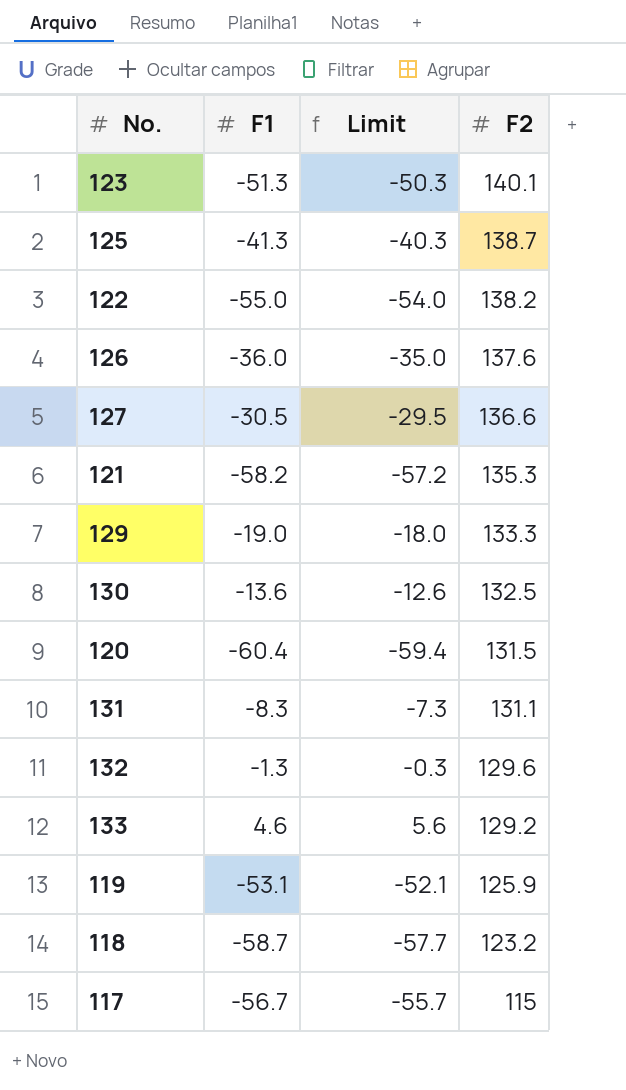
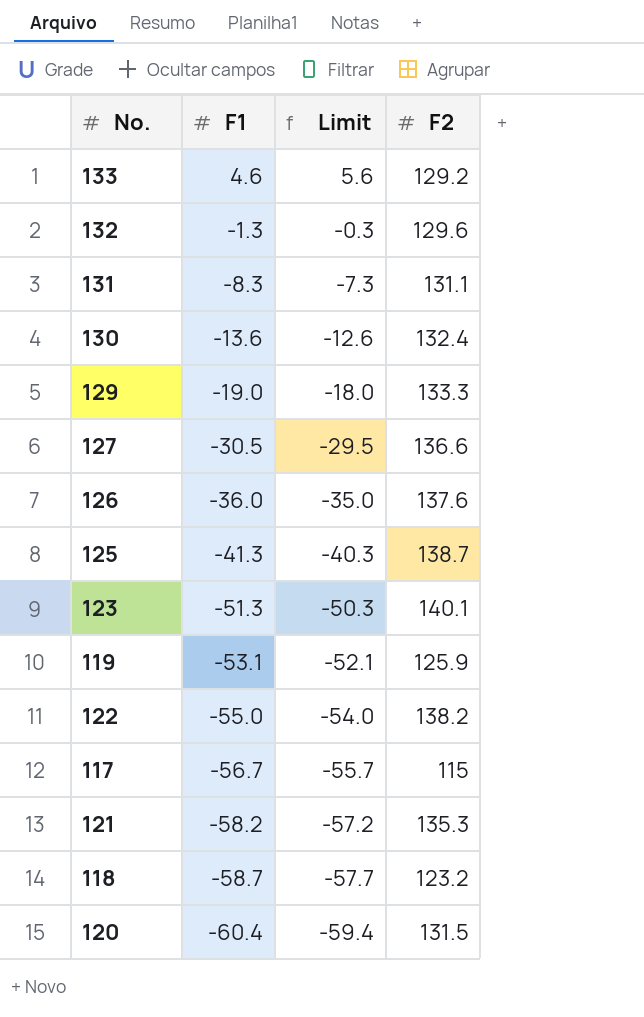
row order: F2 descending -> F1 descending
130 | F2: 132.5 -> 132.4

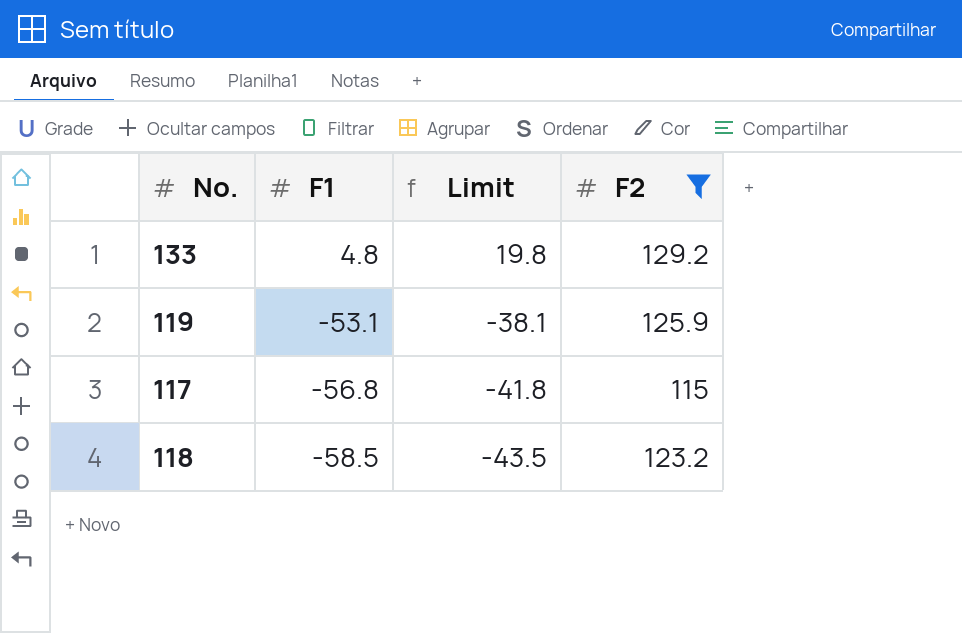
filter: none -> F2 <= 129.2
column Limit | formula: [F1] + 1 -> [F1] + 15
133 | F1: 4.6 -> 4.8
117 | F1: -56.7 -> -56.8
118 | F1: -58.7 -> -58.5

